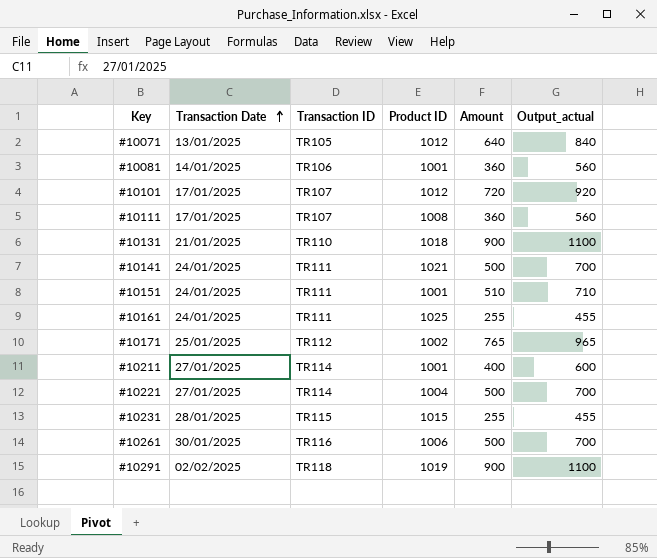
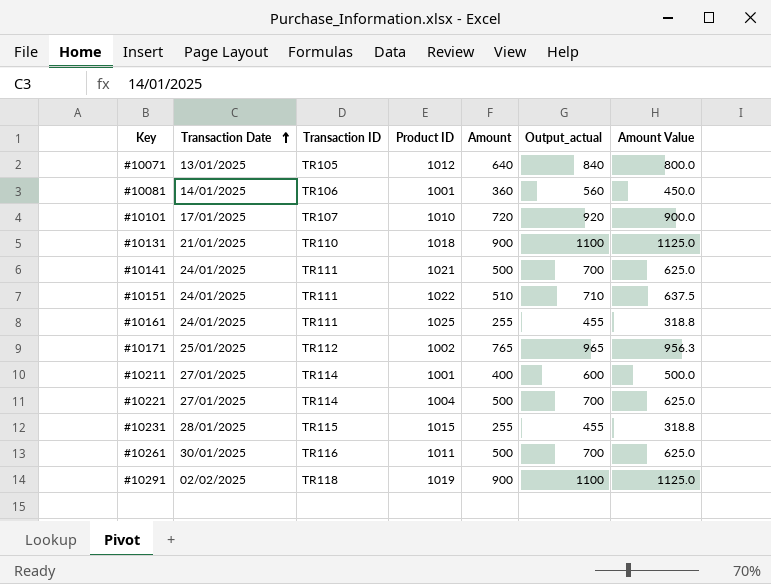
column Amount Value | formula: none -> [Amount] * 1.25
row #10111: 17/01/2025 | TR107 | 1008 | 360 | 560 -> none
#10101 | Product ID: 1012 -> 1010
#10151 | Product ID: 1001 -> 1022
#10261 | Product ID: 1006 -> 1011

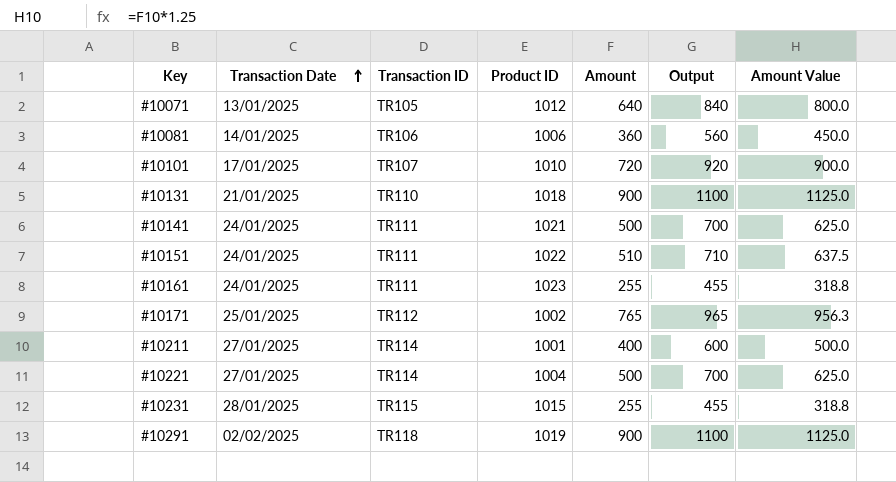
column name: Output_actual -> Output
row #10261: 30/01/2025 | TR116 | 1011 | 500 | 700 | 625.0 -> none
#10081 | Product ID: 1001 -> 1006
#10161 | Product ID: 1025 -> 1023

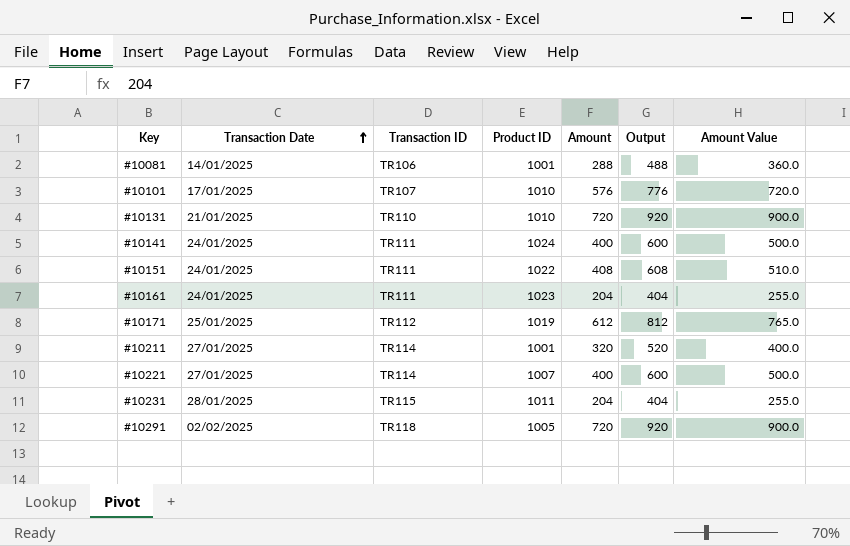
row #10071: 13/01/2025 | TR105 | 1012 | 640 | 840 | 800.0 -> none
#10081 | Product ID: 1006 -> 1001
#10081 | Amount: 360 -> 288
#10081 | Output: 560 -> 488
#10081 | Amount Value: 450.0 -> 360.0
#10101 | Amount: 720 -> 576
#10101 | Output: 920 -> 776
#10101 | Amount Value: 900.0 -> 720.0
#10131 | Product ID: 1018 -> 1010
#10131 | Amount: 900 -> 720
#10131 | Output: 1100 -> 920
#10131 | Amount Value: 1125.0 -> 900.0
#10141 | Product ID: 1021 -> 1024
#10141 | Amount: 500 -> 400
#10141 | Output: 700 -> 600
#10141 | Amount Value: 625.0 -> 500.0
#10151 | Amount: 510 -> 408
#10151 | Output: 710 -> 608
#10151 | Amount Value: 637.5 -> 510.0
#10161 | Amount: 255 -> 204
#10161 | Output: 455 -> 404
#10161 | Amount Value: 318.8 -> 255.0
#10171 | Product ID: 1002 -> 1019
#10171 | Amount: 765 -> 612
#10171 | Output: 965 -> 812
#10171 | Amount Value: 956.3 -> 765.0
#10211 | Amount: 400 -> 320
#10211 | Output: 600 -> 520
#10211 | Amount Value: 500.0 -> 400.0
#10221 | Product ID: 1004 -> 1007
#10221 | Amount: 500 -> 400
#10221 | Output: 700 -> 600
#10221 | Amount Value: 625.0 -> 500.0
#10231 | Product ID: 1015 -> 1011
#10231 | Amount: 255 -> 204
#10231 | Output: 455 -> 404
#10231 | Amount Value: 318.8 -> 255.0
#10291 | Product ID: 1019 -> 1005
#10291 | Amount: 900 -> 720
#10291 | Output: 1100 -> 920
#10291 | Amount Value: 1125.0 -> 900.0

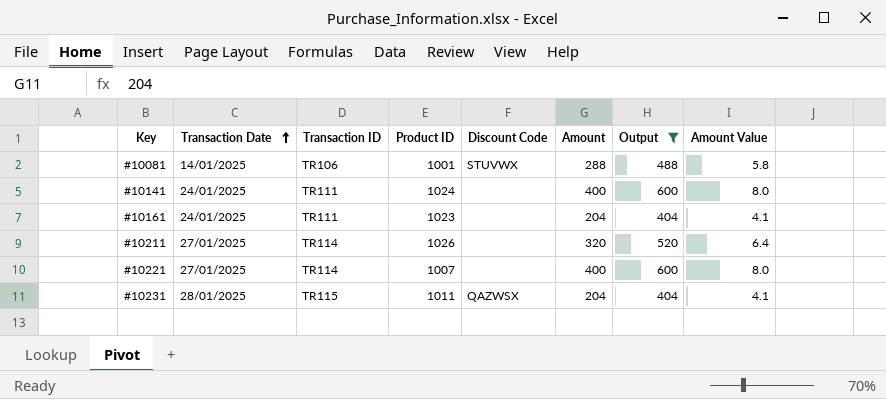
filter: none -> Output <= 600
column Discount Code | position: none -> 5
column Amount Value | formula: [Amount] * 1.25 -> [Amount] * 0.02
#10211 | Product ID: 1001 -> 1026

